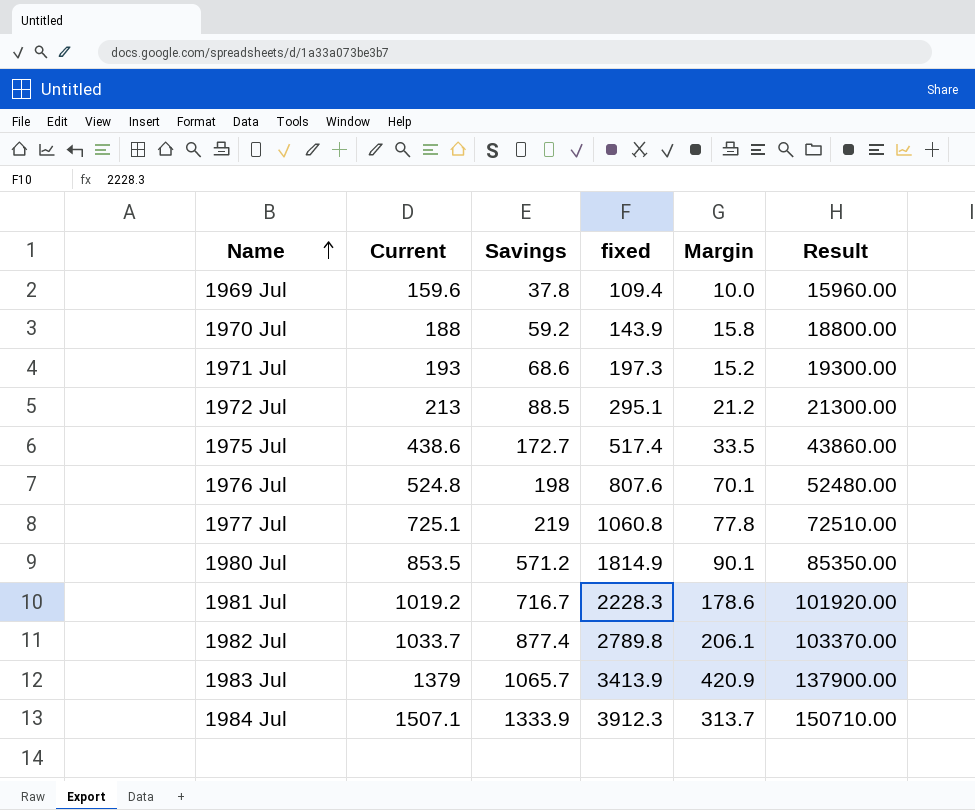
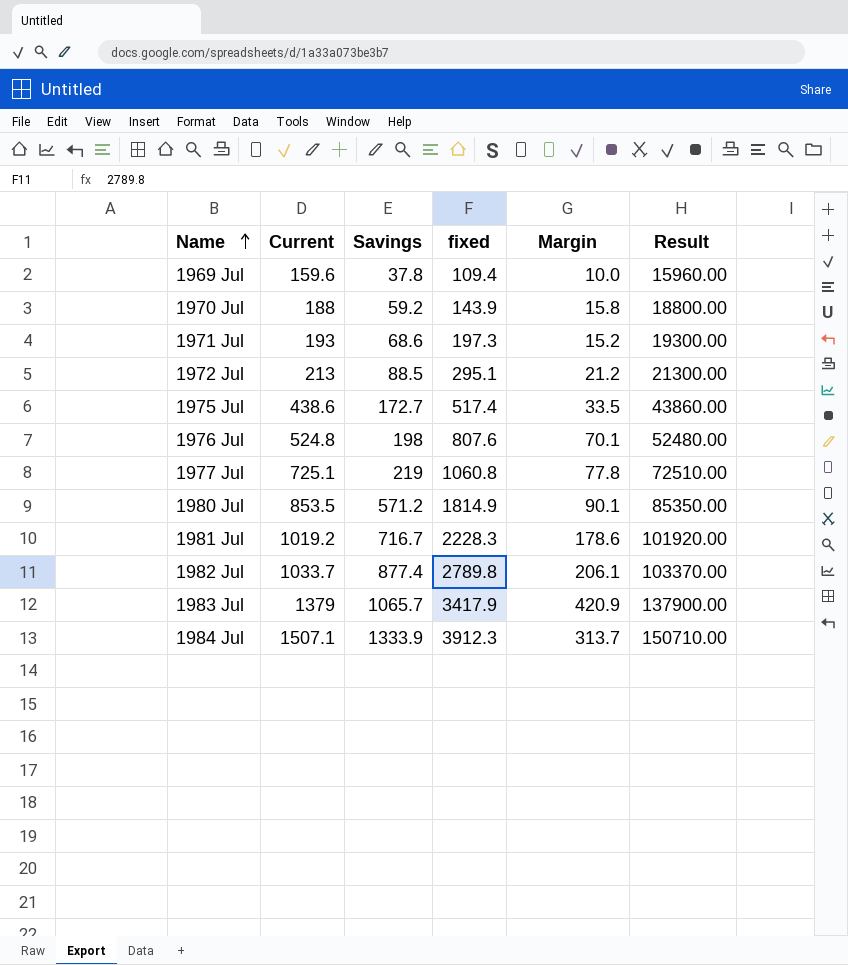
1983 Jul | fixed: 3413.9 -> 3417.9

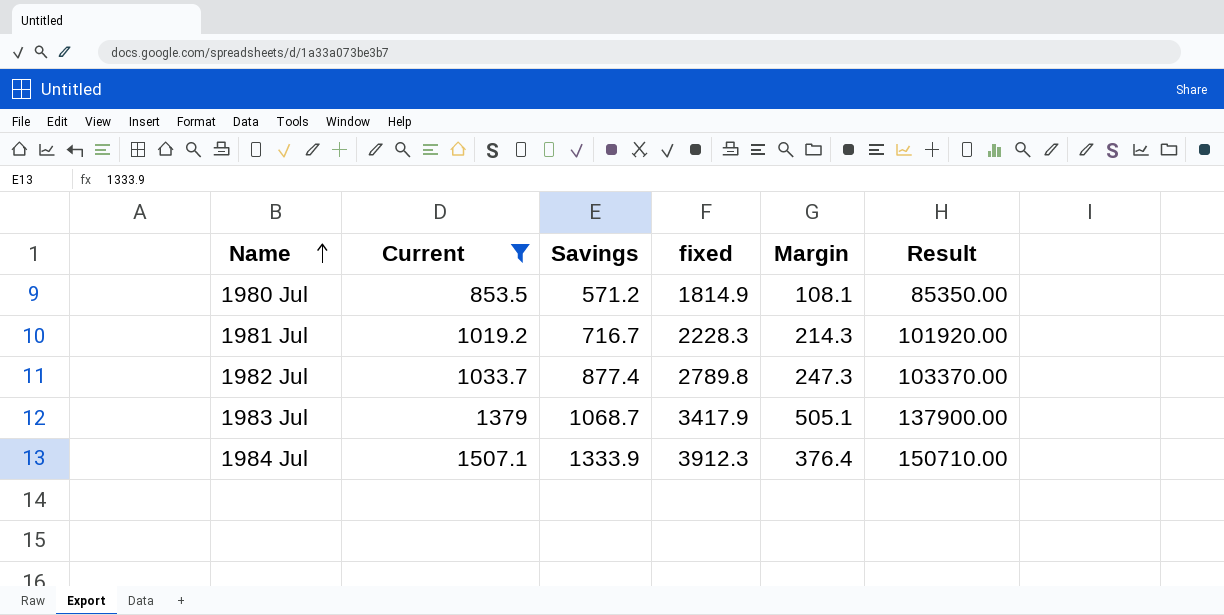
filter: none -> Current >= 853.5
1980 Jul | Margin: 90.1 -> 108.1
1981 Jul | Margin: 178.6 -> 214.3
1982 Jul | Margin: 206.1 -> 247.3
1983 Jul | Savings: 1065.7 -> 1068.7
1983 Jul | Margin: 420.9 -> 505.1
1984 Jul | Margin: 313.7 -> 376.4

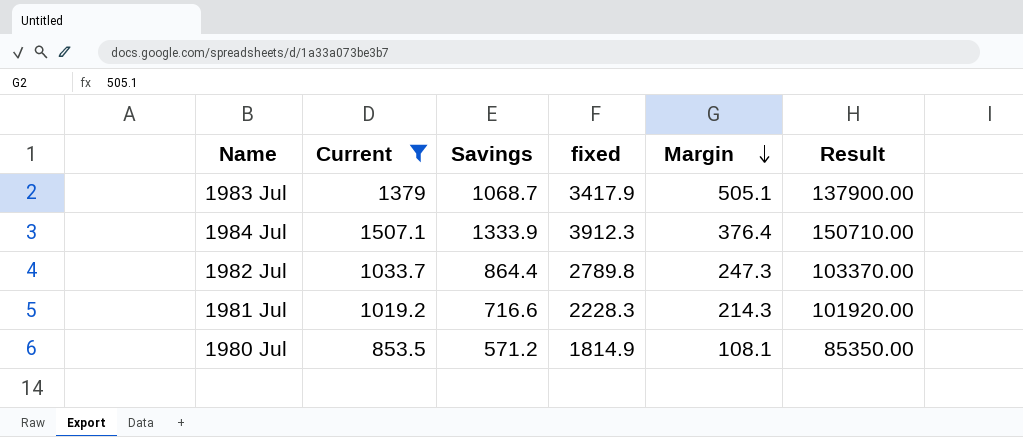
row order: Name ascending -> Margin descending
1982 Jul | Savings: 877.4 -> 864.4
1981 Jul | Savings: 716.7 -> 716.6

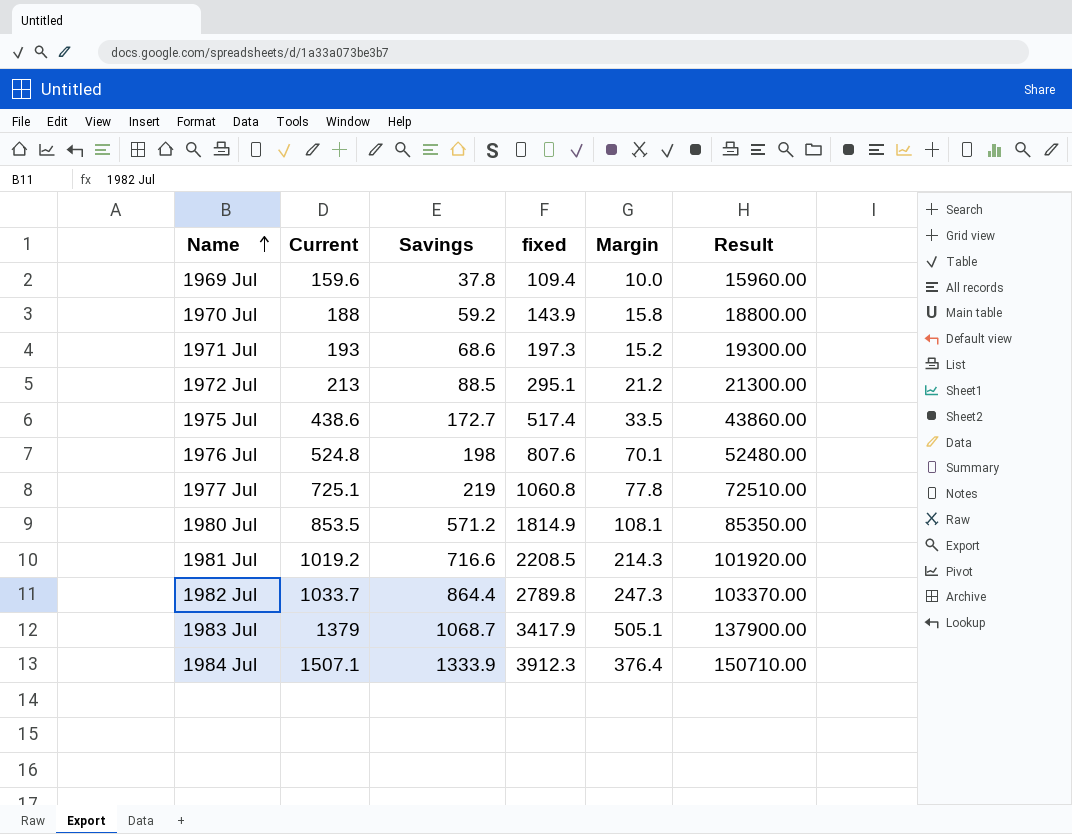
filter: Current >= 853.5 -> none
row order: Margin descending -> Name ascending
1981 Jul | fixed: 2228.3 -> 2208.5

